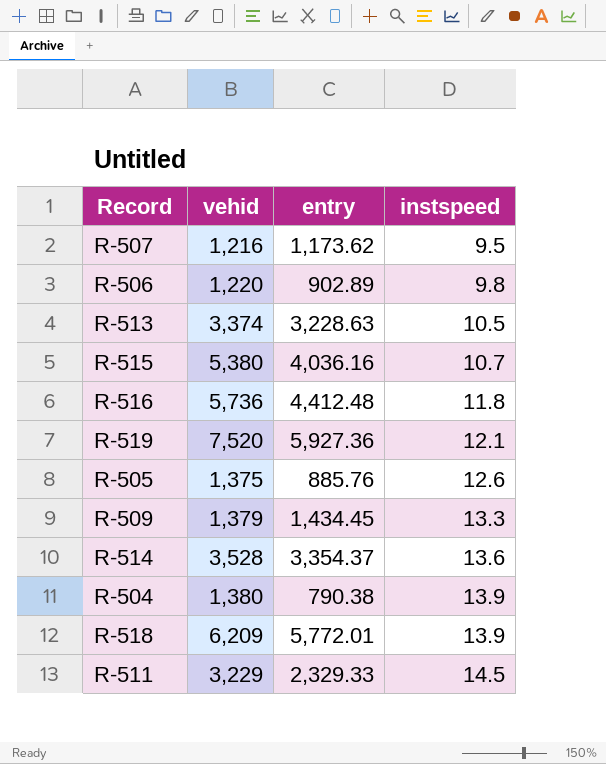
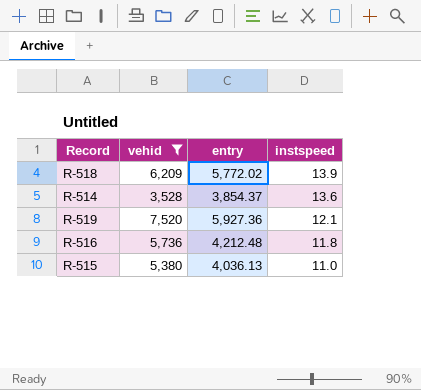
filter: none -> vehid >= 3,528
row order: instspeed ascending -> instspeed descending
R-518 | entry: 5,772.01 -> 5,772.02
R-514 | entry: 3,354.37 -> 3,854.37
R-516 | entry: 4,412.48 -> 4,212.48
R-515 | entry: 4,036.16 -> 4,036.13
R-515 | instspeed: 10.7 -> 11.0

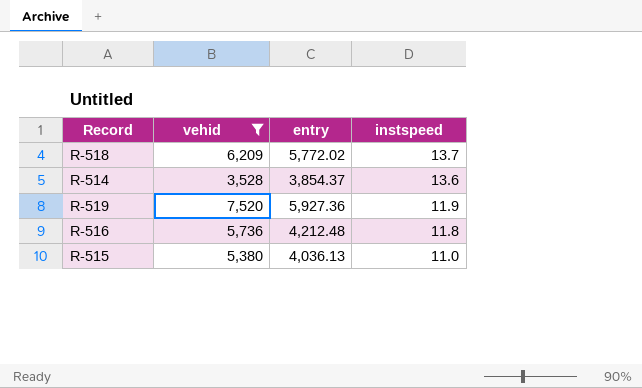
R-518 | instspeed: 13.9 -> 13.7
R-519 | instspeed: 12.1 -> 11.9

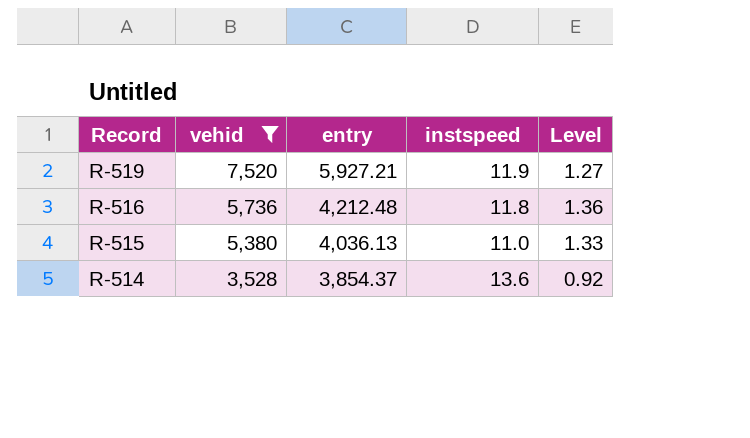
row order: instspeed descending -> Record descending
column Level | formula: none -> [vehid] / [entry]
row R-518: 6,209 | 5,772.02 | 13.7 -> none
R-519 | entry: 5,927.36 -> 5,927.21

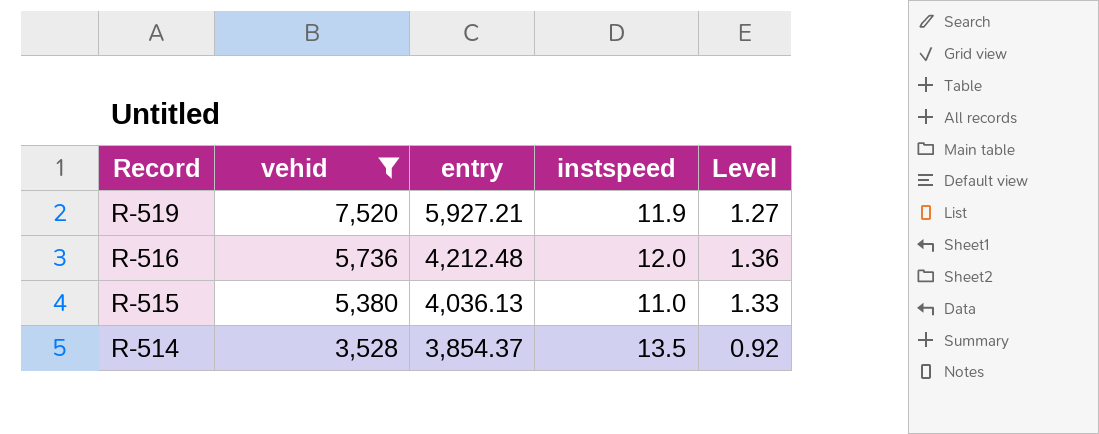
R-516 | instspeed: 11.8 -> 12.0
R-514 | instspeed: 13.6 -> 13.5

